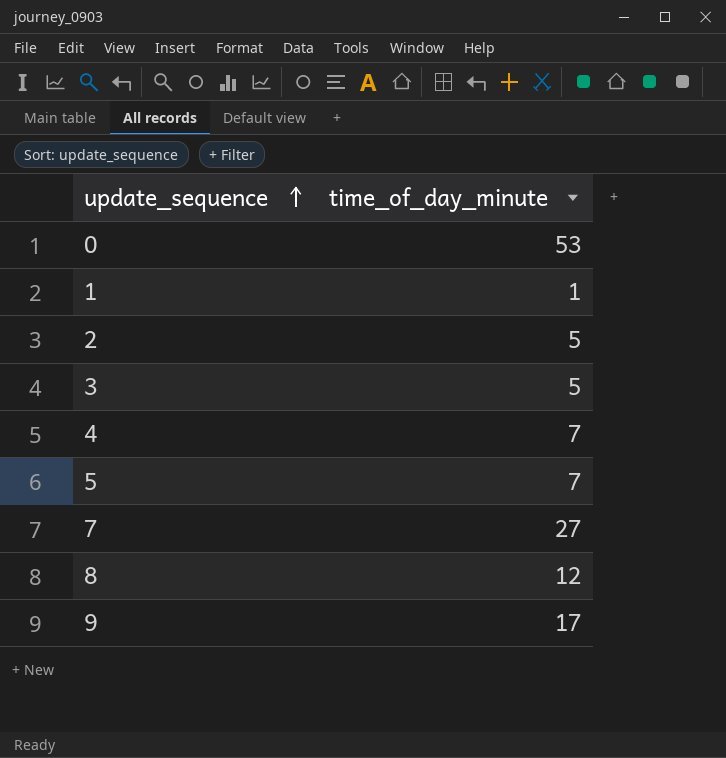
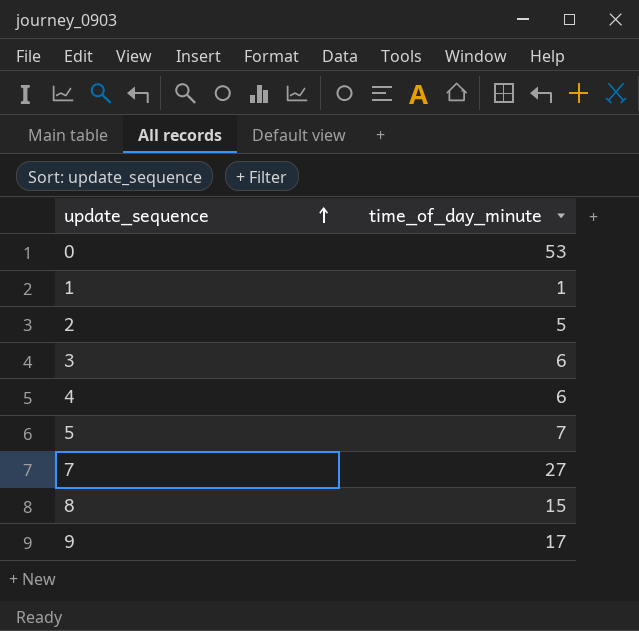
3 | time_of_day_minute: 5 -> 6
4 | time_of_day_minute: 7 -> 6
8 | time_of_day_minute: 12 -> 15

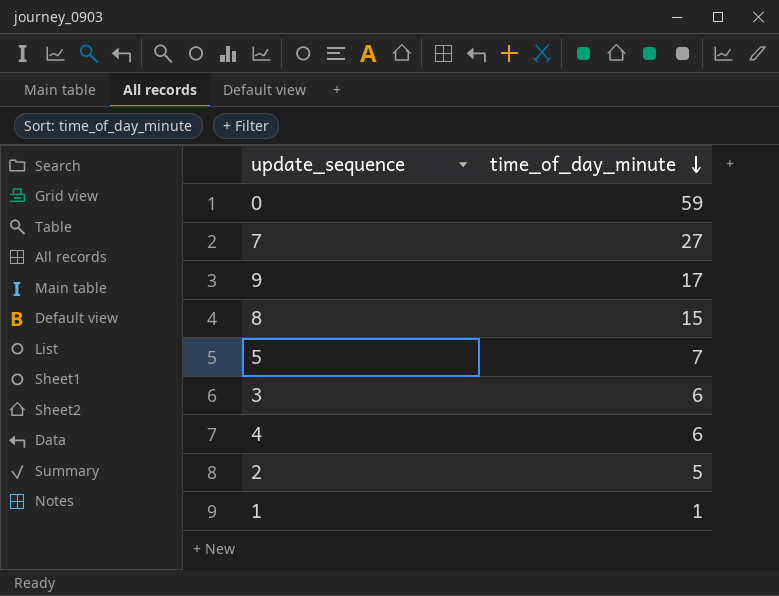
row order: update_sequence ascending -> time_of_day_minute descending
0 | time_of_day_minute: 53 -> 59

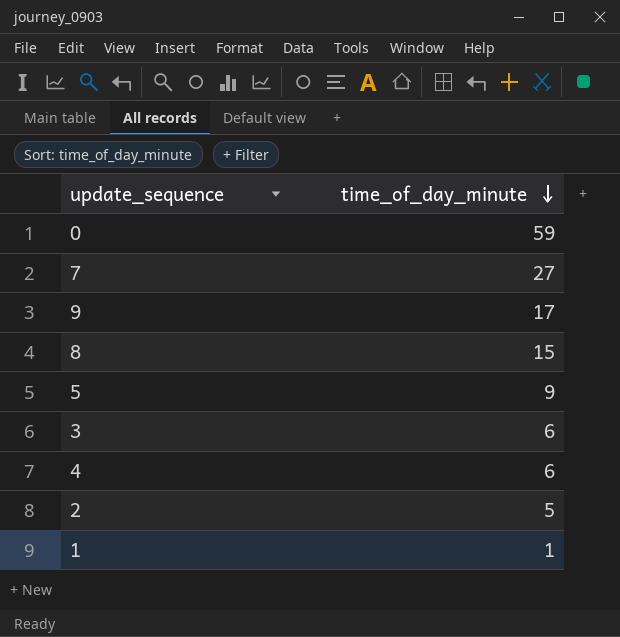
5 | time_of_day_minute: 7 -> 9

